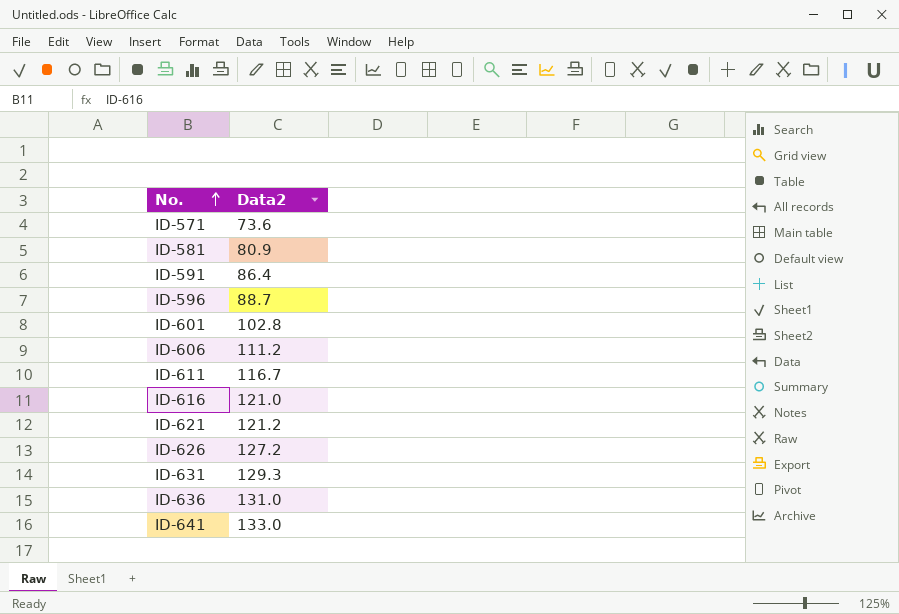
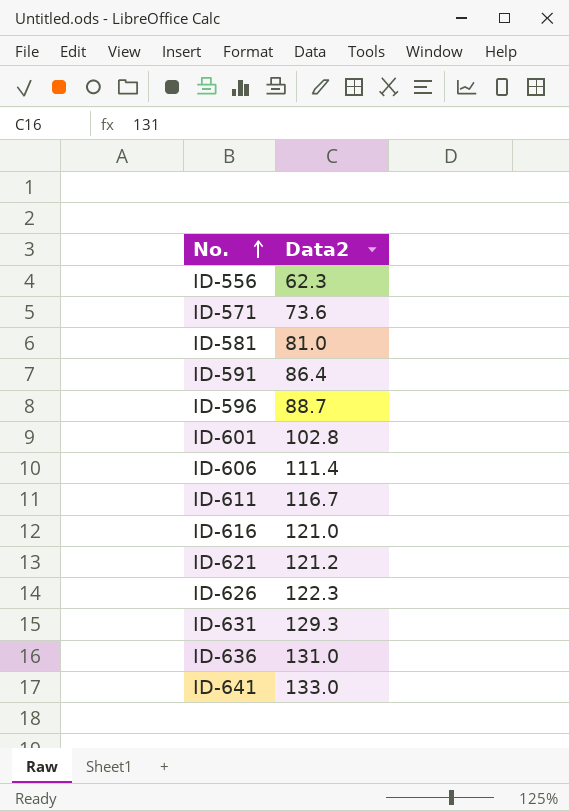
row ID-556: none -> 62.3
ID-581 | Data2: 80.9 -> 81.0
ID-606 | Data2: 111.2 -> 111.4
ID-626 | Data2: 127.2 -> 122.3

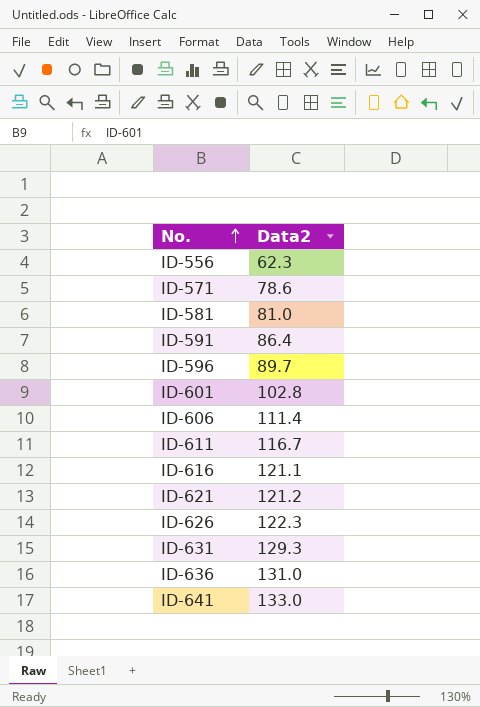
ID-571 | Data2: 73.6 -> 78.6
ID-596 | Data2: 88.7 -> 89.7
ID-616 | Data2: 121.0 -> 121.1

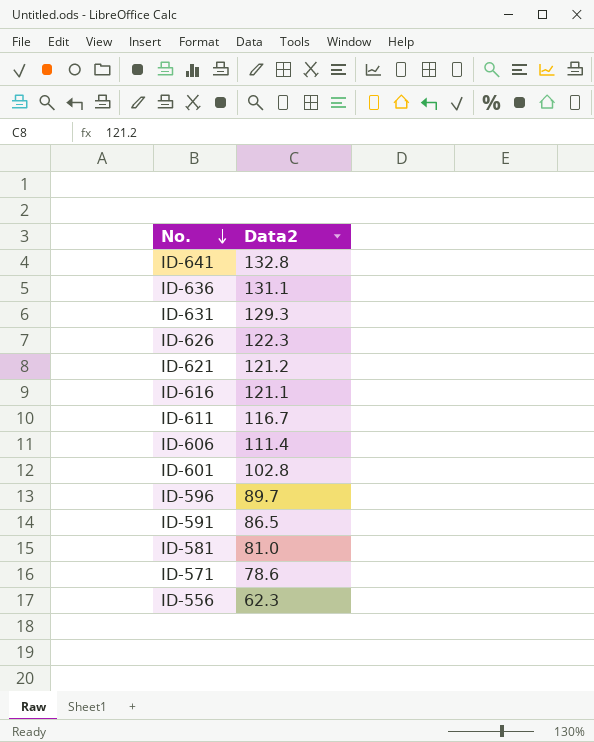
row order: No. ascending -> No. descending
ID-641 | Data2: 133.0 -> 132.8
ID-636 | Data2: 131.0 -> 131.1
ID-591 | Data2: 86.4 -> 86.5

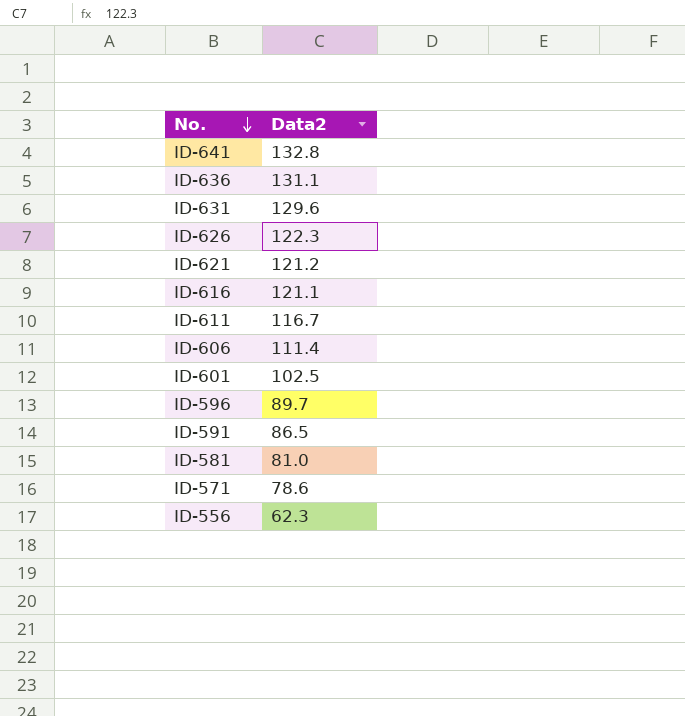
ID-631 | Data2: 129.3 -> 129.6
ID-601 | Data2: 102.8 -> 102.5

